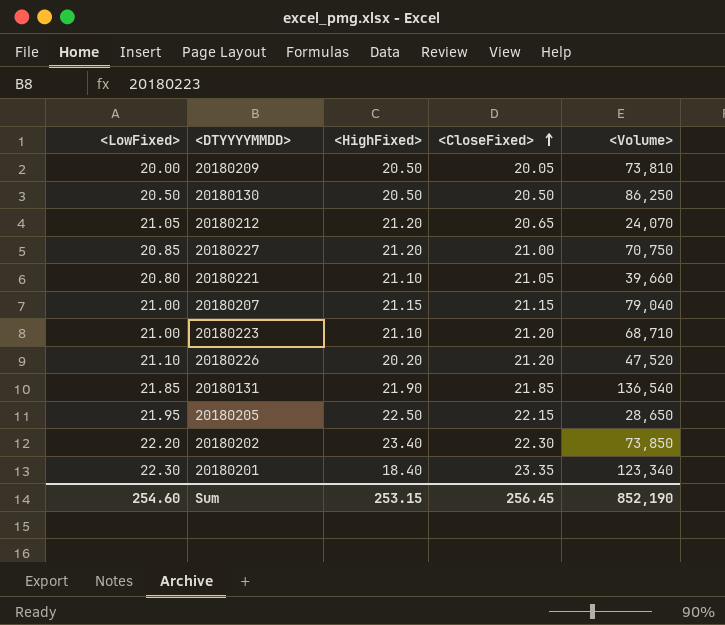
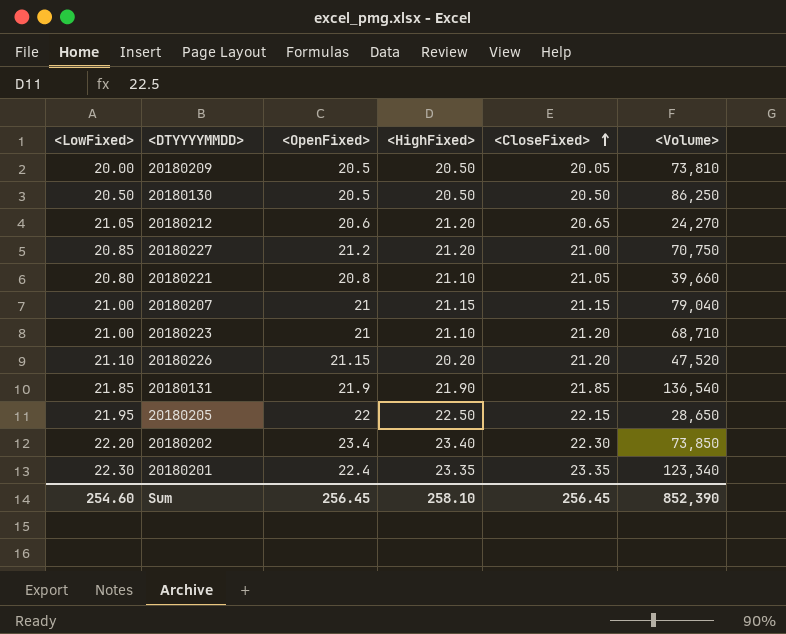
column <OpenFixed> | position: none -> 3
20180212 | <Volume>: 24,070 -> 24,270
20180201 | <HighFixed>: 18.40 -> 23.35
Sum | <HighFixed>: 253.15 -> 258.10
Sum | <Volume>: 852,190 -> 852,390

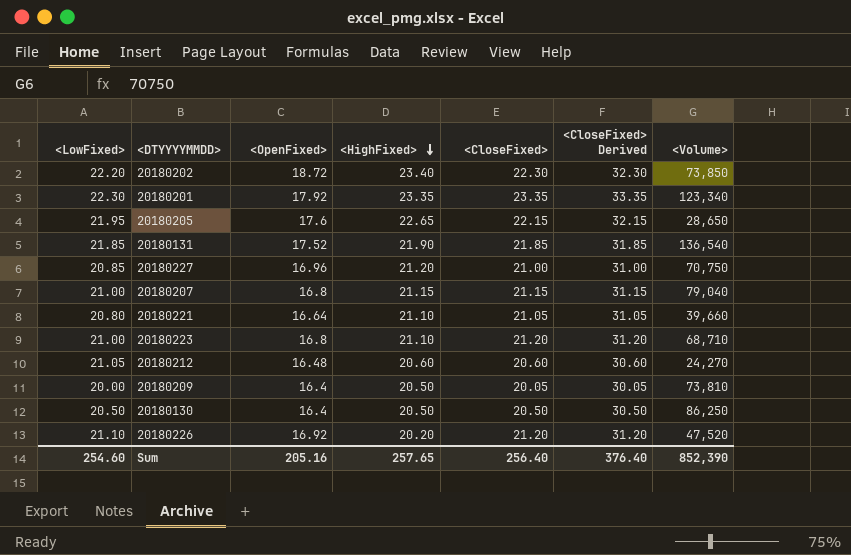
row order: <CloseFixed> ascending -> <HighFixed> descending
column <CloseFixed> Derived | formula: none -> [<CloseFixed>] + 10
20180202 | <OpenFixed>: 23.4 -> 18.72
20180201 | <OpenFixed>: 22.4 -> 17.92
20180205 | <OpenFixed>: 22 -> 17.6
20180205 | <HighFixed>: 22.50 -> 22.65
20180131 | <OpenFixed>: 21.9 -> 17.52
20180227 | <OpenFixed>: 21.2 -> 16.96
20180207 | <OpenFixed>: 21 -> 16.8
20180221 | <OpenFixed>: 20.8 -> 16.64
20180223 | <OpenFixed>: 21 -> 16.8
20180212 | <OpenFixed>: 20.6 -> 16.48
20180212 | <HighFixed>: 21.20 -> 20.60
20180212 | <CloseFixed>: 20.65 -> 20.60
20180209 | <OpenFixed>: 20.5 -> 16.4
20180130 | <OpenFixed>: 20.5 -> 16.4
20180226 | <OpenFixed>: 21.15 -> 16.92
Sum | <OpenFixed>: 256.45 -> 205.16
Sum | <HighFixed>: 258.10 -> 257.65
Sum | <CloseFixed>: 256.45 -> 256.40

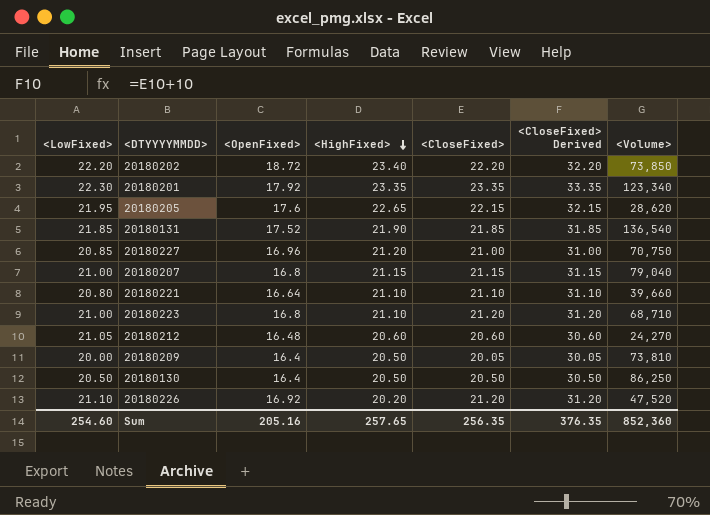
20180202 | <CloseFixed>: 22.30 -> 22.20
20180202 | <CloseFixed> Derived: 32.30 -> 32.20
20180205 | <Volume>: 28,650 -> 28,620
20180221 | <CloseFixed>: 21.05 -> 21.10
20180221 | <CloseFixed> Derived: 31.05 -> 31.10
Sum | <CloseFixed>: 256.40 -> 256.35
Sum | <CloseFixed> Derived: 376.40 -> 376.35
Sum | <Volume>: 852,390 -> 852,360

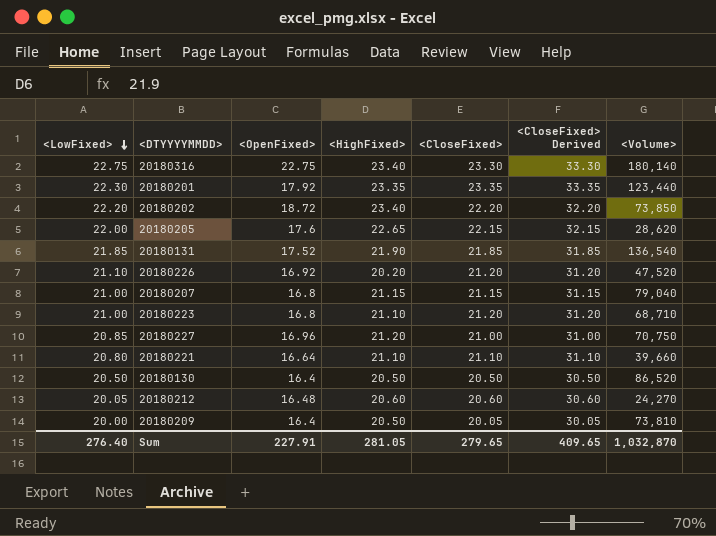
row order: <HighFixed> descending -> <LowFixed> descending
row 20180316: none -> 22.75 | 22.75 | 23.40 | 23.30 | 33.30 | 180,140
20180201 | <Volume>: 123,340 -> 123,440
20180205 | <LowFixed>: 21.95 -> 22.00
20180130 | <Volume>: 86,250 -> 86,520
20180212 | <LowFixed>: 21.05 -> 20.05
Sum | <LowFixed>: 254.60 -> 276.40
Sum | <OpenFixed>: 205.16 -> 227.91
Sum | <HighFixed>: 257.65 -> 281.05
Sum | <CloseFixed>: 256.35 -> 279.65
Sum | <CloseFixed> Derived: 376.35 -> 409.65
Sum | <Volume>: 852,360 -> 1,032,870

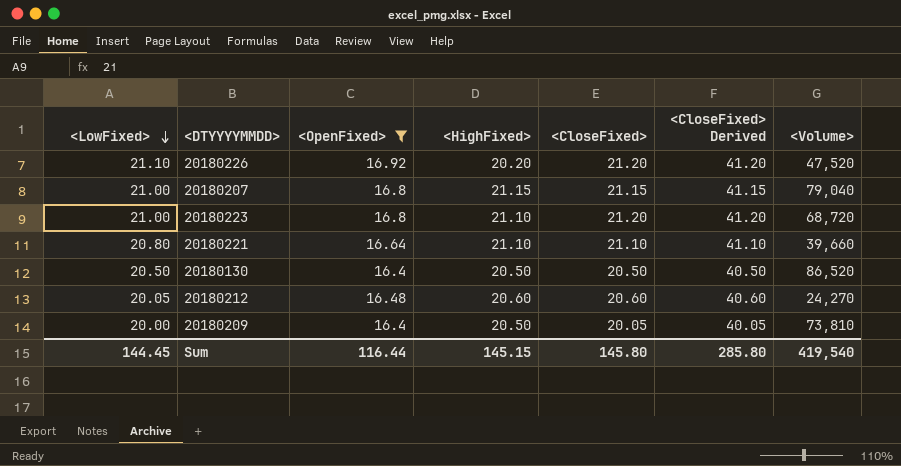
filter: none -> <OpenFixed> <= 16.92
column <CloseFixed> Derived | formula: [<CloseFixed>] + 10 -> [<CloseFixed>] + 20
20180223 | <Volume>: 68,710 -> 68,720
Sum | <LowFixed>: 276.40 -> 144.45
Sum | <OpenFixed>: 227.91 -> 116.44
Sum | <HighFixed>: 281.05 -> 145.15
Sum | <CloseFixed>: 279.65 -> 145.80
Sum | <CloseFixed> Derived: 409.65 -> 285.80
Sum | <Volume>: 1,032,870 -> 419,540

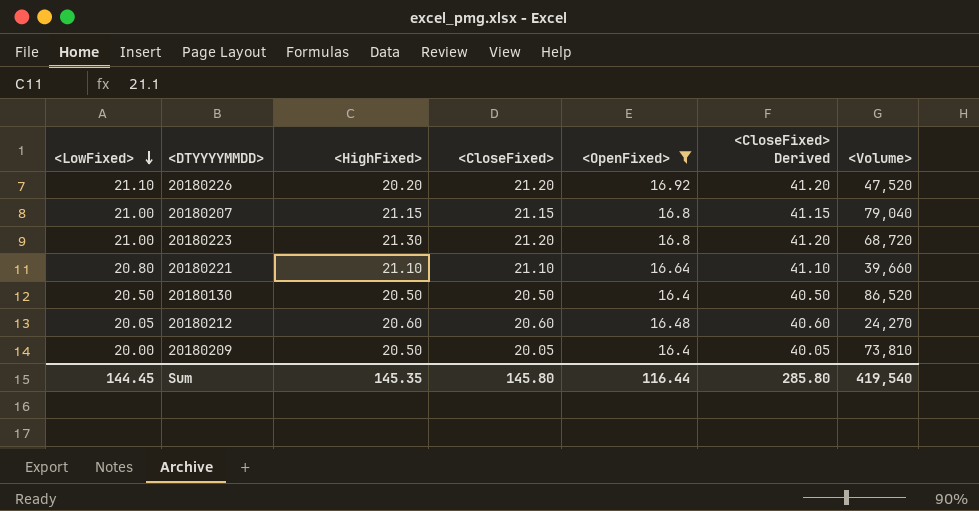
column <OpenFixed> | position: 3 -> 5
20180223 | <HighFixed>: 21.10 -> 21.30
Sum | <HighFixed>: 145.15 -> 145.35

